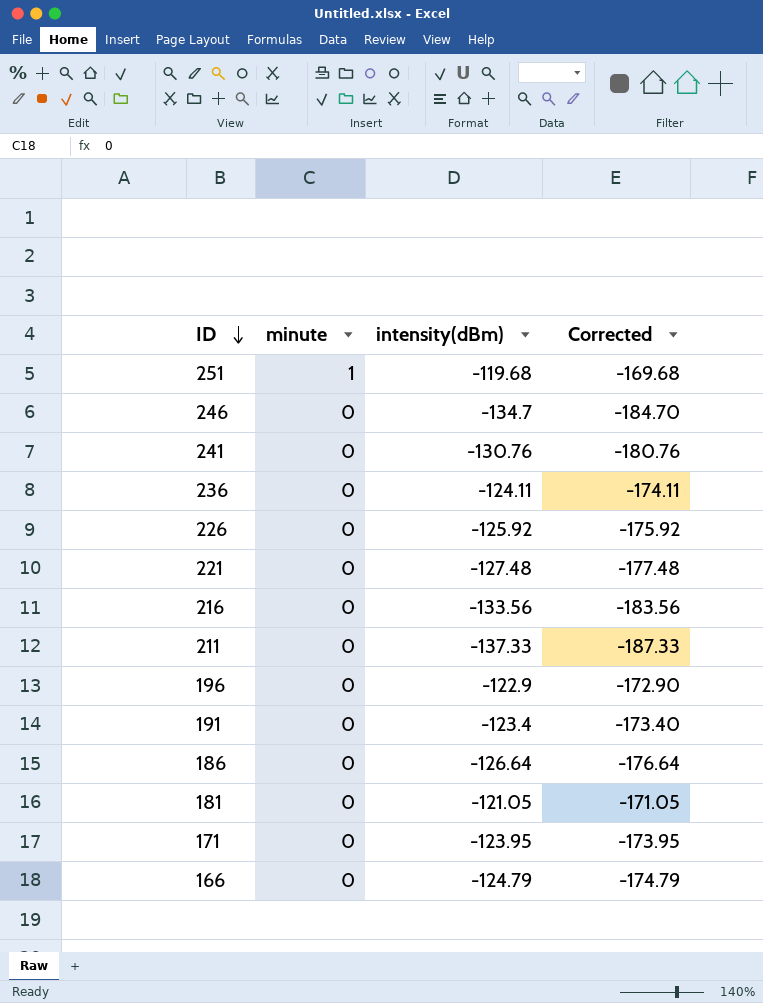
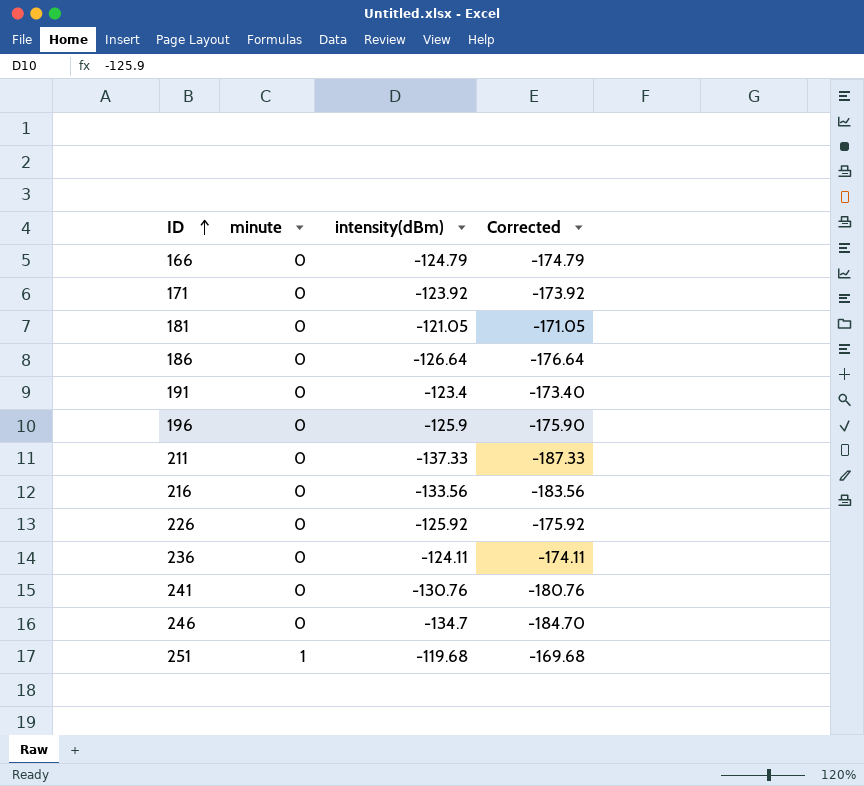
row order: ID descending -> ID ascending
row 221: 0 | -127.48 | -177.48 -> none
171 | intensity(dBm): -123.95 -> -123.92
171 | Corrected: -173.95 -> -173.92
196 | intensity(dBm): -122.9 -> -125.9
196 | Corrected: -172.90 -> -175.90

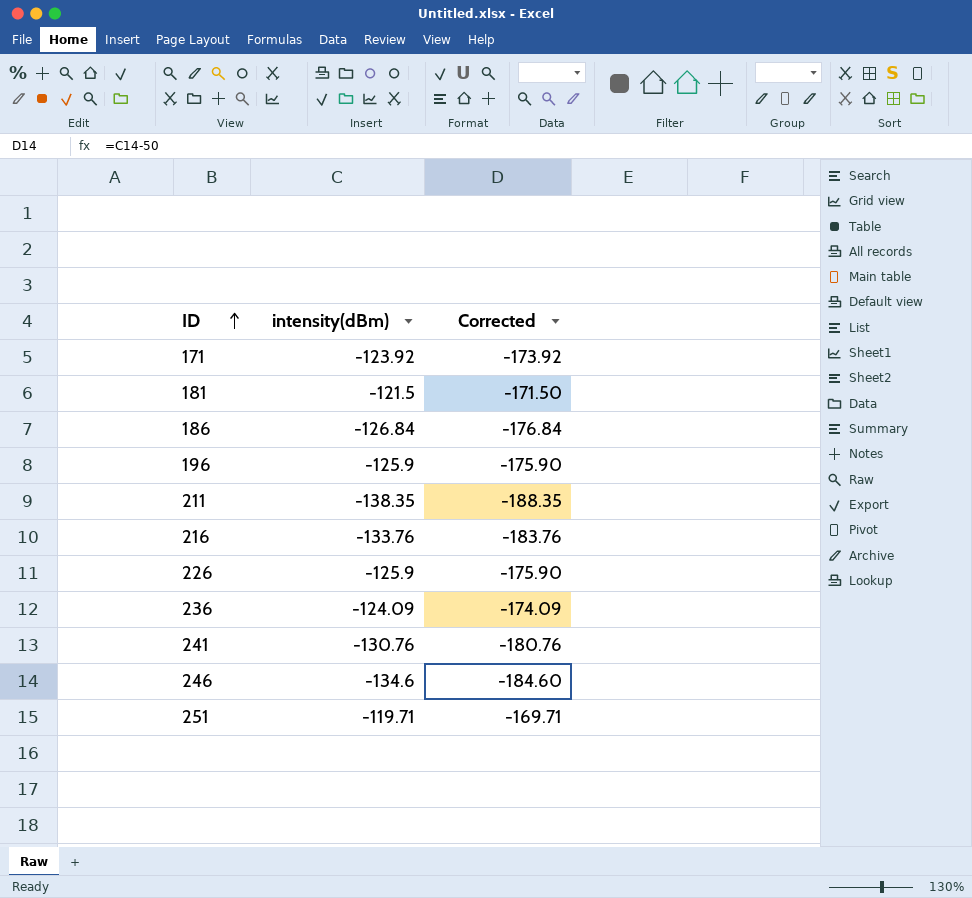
column minute | position: 2 -> none
row 166: 0 | -124.79 | -174.79 -> none
row 191: 0 | -123.4 | -173.40 -> none
181 | intensity(dBm): -121.05 -> -121.5
181 | Corrected: -171.05 -> -171.50
186 | intensity(dBm): -126.64 -> -126.84
186 | Corrected: -176.64 -> -176.84
211 | intensity(dBm): -137.33 -> -138.35
211 | Corrected: -187.33 -> -188.35
216 | intensity(dBm): -133.56 -> -133.76
216 | Corrected: -183.56 -> -183.76
226 | intensity(dBm): -125.92 -> -125.9
226 | Corrected: -175.92 -> -175.90
236 | intensity(dBm): -124.11 -> -124.09
236 | Corrected: -174.11 -> -174.09
246 | intensity(dBm): -134.7 -> -134.6
246 | Corrected: -184.70 -> -184.60
251 | intensity(dBm): -119.68 -> -119.71
251 | Corrected: -169.68 -> -169.71

